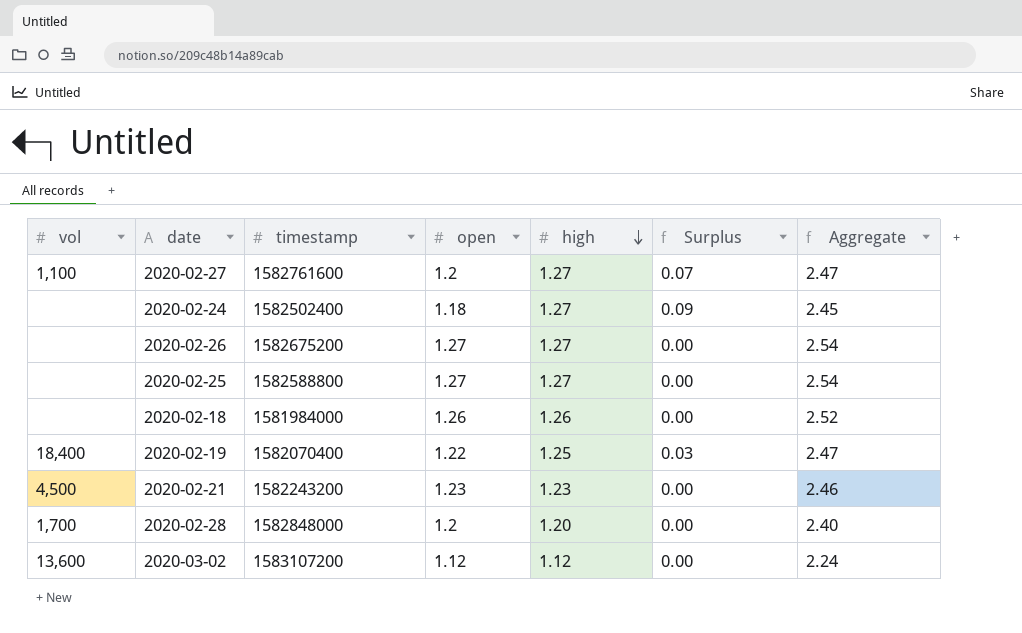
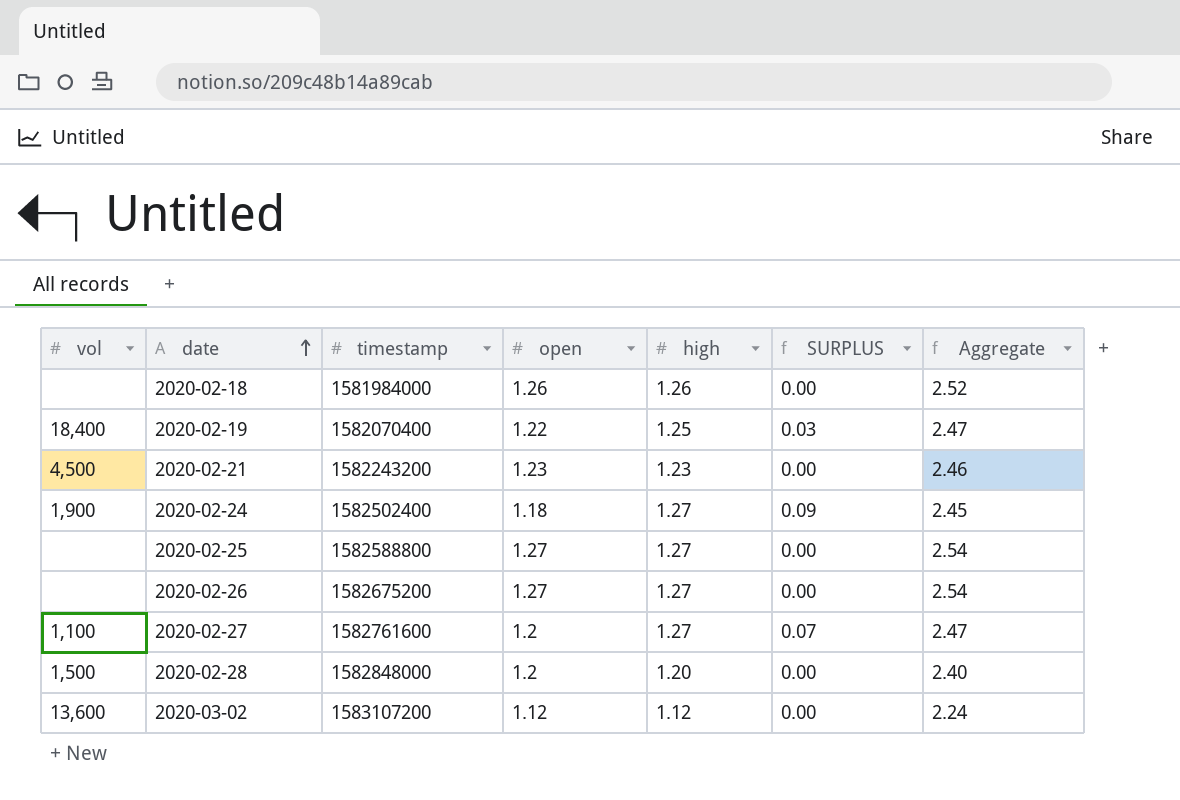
row order: high descending -> date ascending
column name: Surplus -> SURPLUS
2020-02-24 | vol: none -> 1,900
2020-02-28 | vol: 1,700 -> 1,500

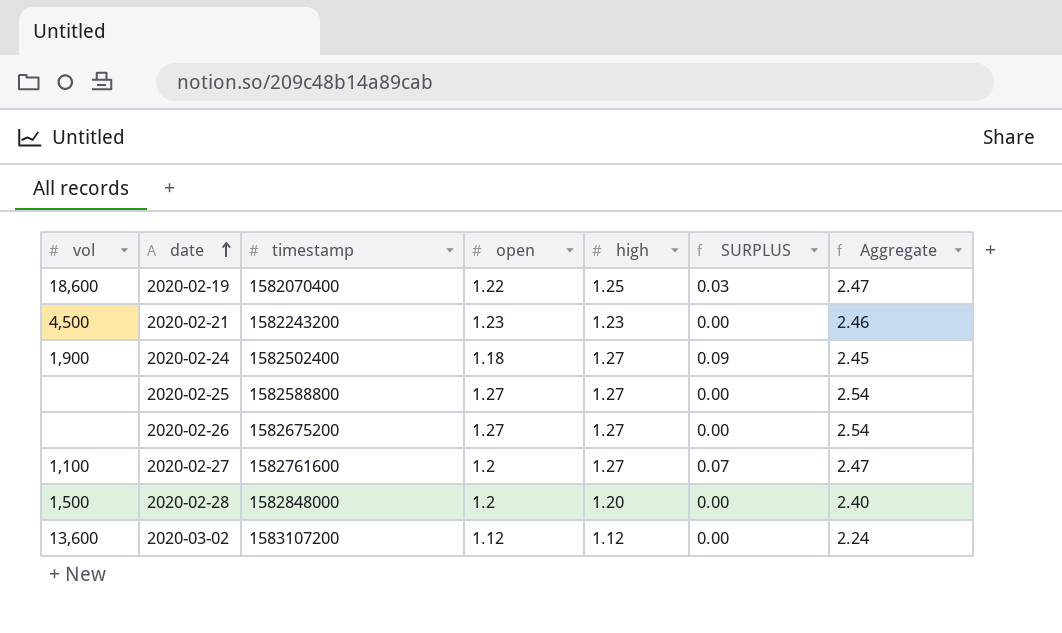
row 2020-02-18: none | 1581984000 | 1.26 | 1.26 | 0.00 | 2.52 -> none
2020-02-19 | vol: 18,400 -> 18,600

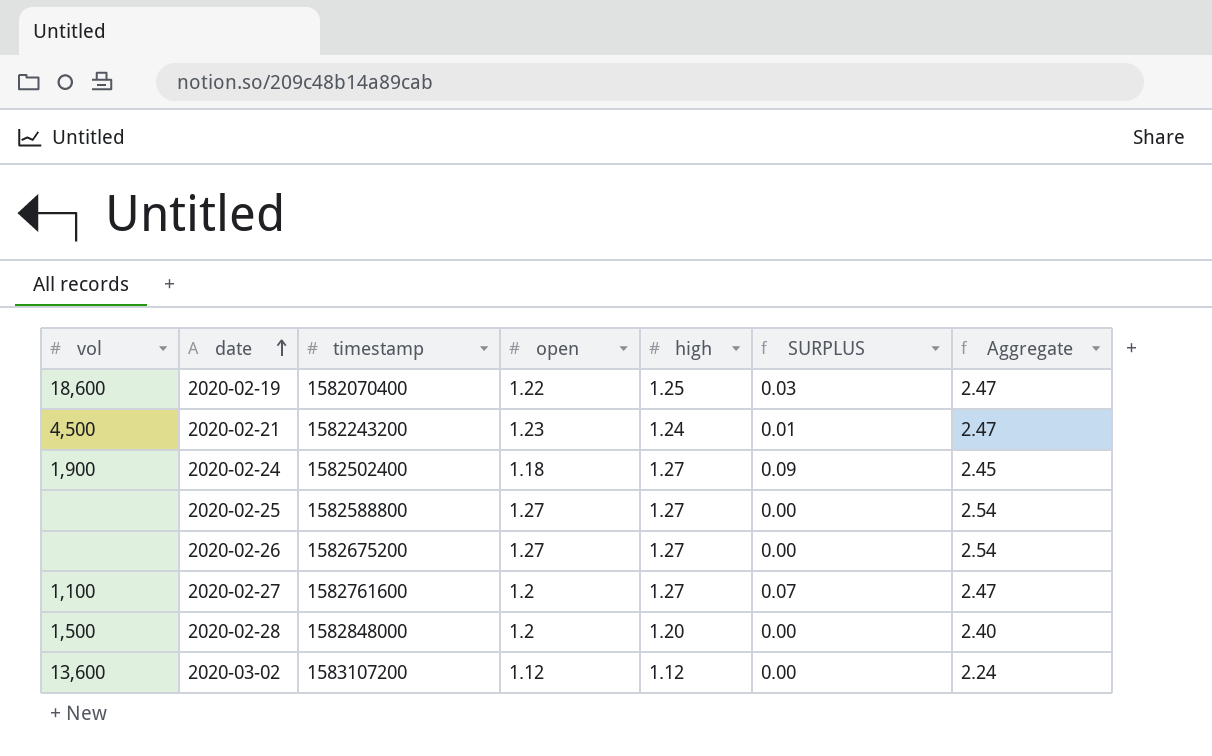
2020-02-21 | high: 1.23 -> 1.24
2020-02-21 | SURPLUS: 0.00 -> 0.01
2020-02-21 | Aggregate: 2.46 -> 2.47

